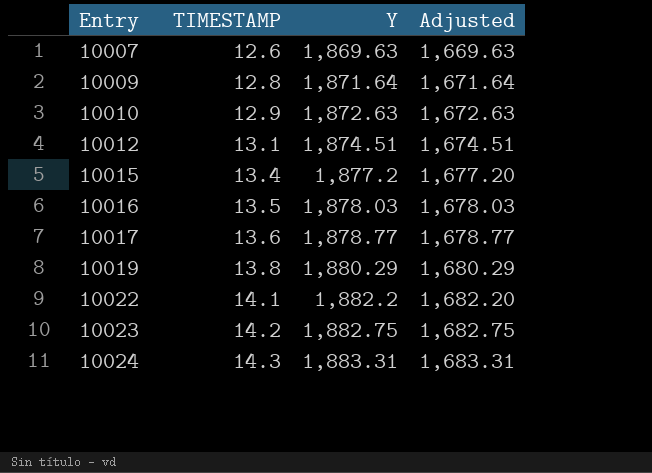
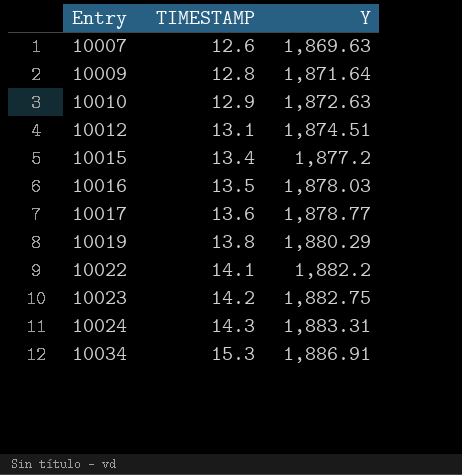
column Adjusted | formula: [Y] - 200 -> none
row 10034: none -> 15.3 | 1,886.91

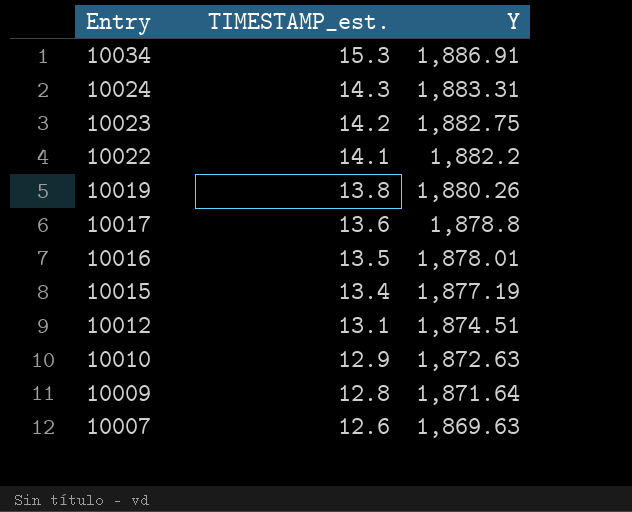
row order: Entry ascending -> Entry descending
column name: TIMESTAMP -> TIMESTAMP_est.
10019 | Y: 1,880.29 -> 1,880.26
10017 | Y: 1,878.77 -> 1,878.8
10016 | Y: 1,878.03 -> 1,878.01
10015 | Y: 1,877.2 -> 1,877.19

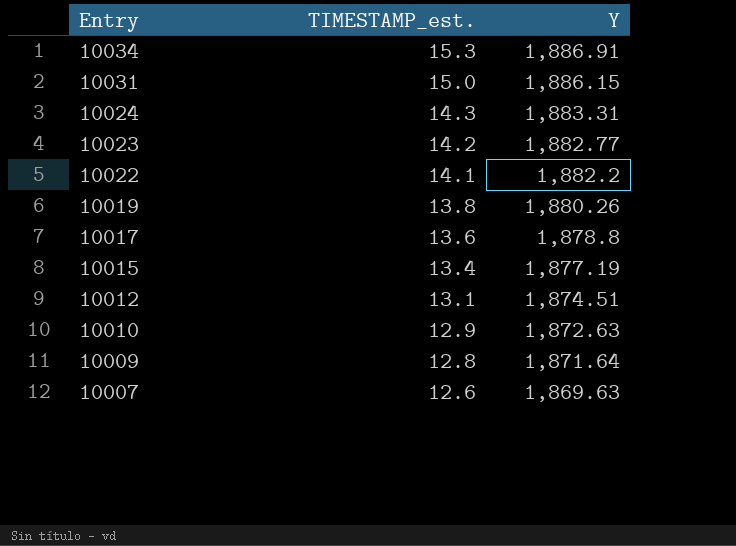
row 10016: 13.5 | 1,878.01 -> none
row 10031: none -> 15.0 | 1,886.15
10023 | Y: 1,882.75 -> 1,882.77

